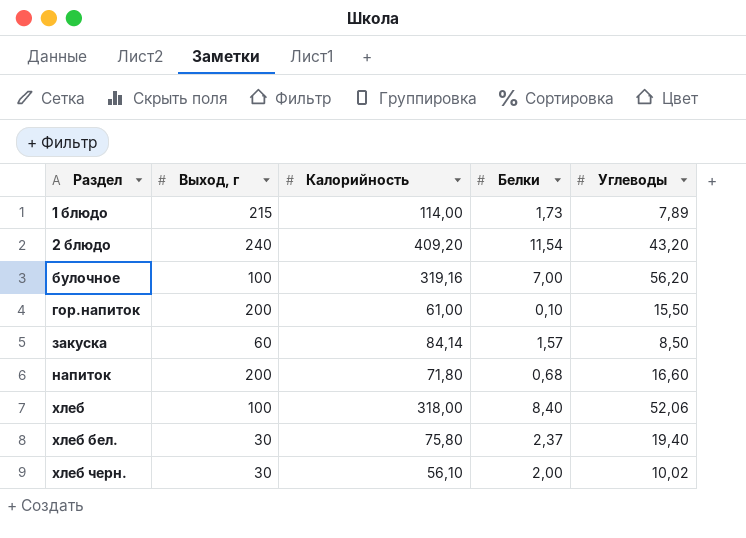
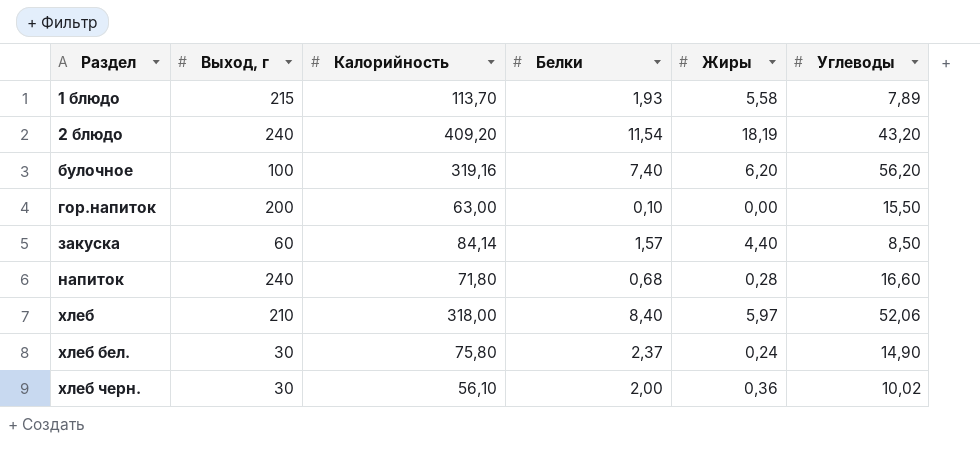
column Жиры | position: none -> 5
1 блюдо | Калорийность: 114,00 -> 113,70
1 блюдо | Белки: 1,73 -> 1,93
булочное | Белки: 7,00 -> 7,40
гор.напиток | Калорийность: 61,00 -> 63,00
напиток | Выход, г: 200 -> 240
хлеб | Выход, г: 100 -> 210
хлеб бел. | Углеводы: 19,40 -> 14,90

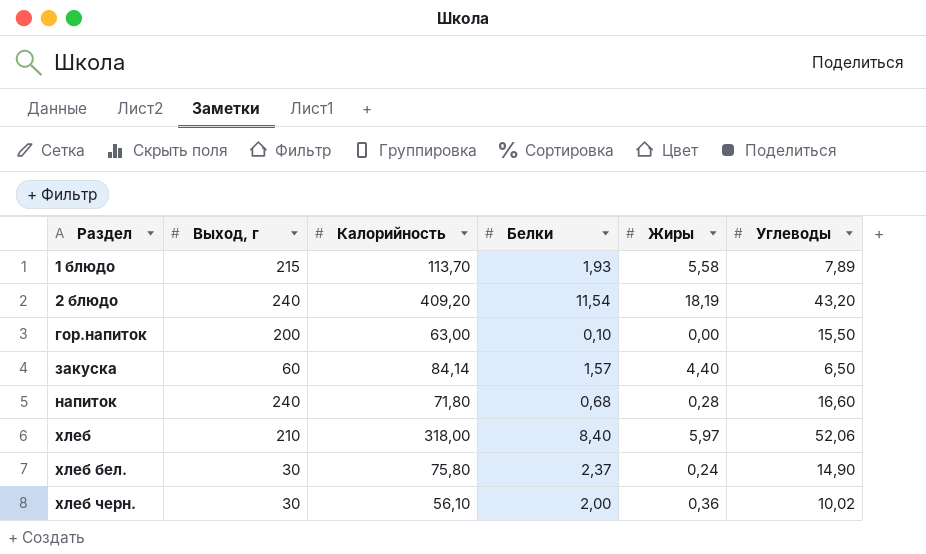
row булочное: 100 | 319,16 | 7,40 | 6,20 | 56,20 -> none
закуска | Углеводы: 8,50 -> 6,50

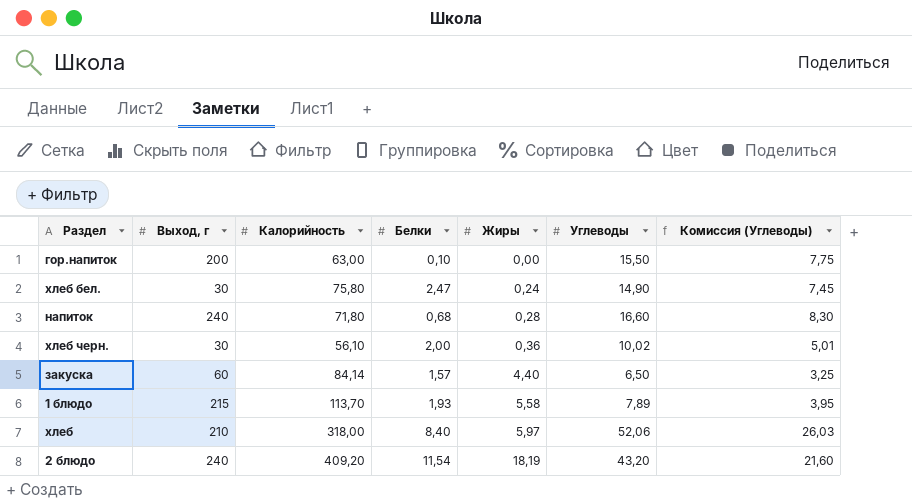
row order: Раздел ascending -> Жиры ascending
column Комиссия (Углеводы) | formula: none -> [Углеводы] * 0,5
хлеб бел. | Белки: 2,37 -> 2,47

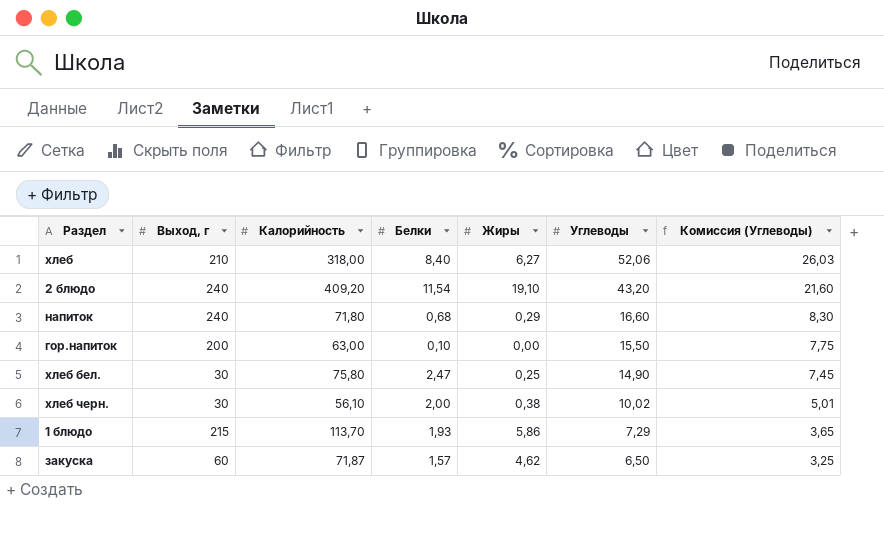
row order: Жиры ascending -> Углеводы descending
хлеб | Жиры: 5,97 -> 6,27
2 блюдо | Жиры: 18,19 -> 19,10
напиток | Жиры: 0,28 -> 0,29
хлеб бел. | Жиры: 0,24 -> 0,25
хлеб черн. | Жиры: 0,36 -> 0,38
1 блюдо | Жиры: 5,58 -> 5,86
1 блюдо | Углеводы: 7,89 -> 7,29
1 блюдо | Комиссия (Углеводы): 3,95 -> 3,65
закуска | Калорийность: 84,14 -> 71,87
закуска | Жиры: 4,40 -> 4,62

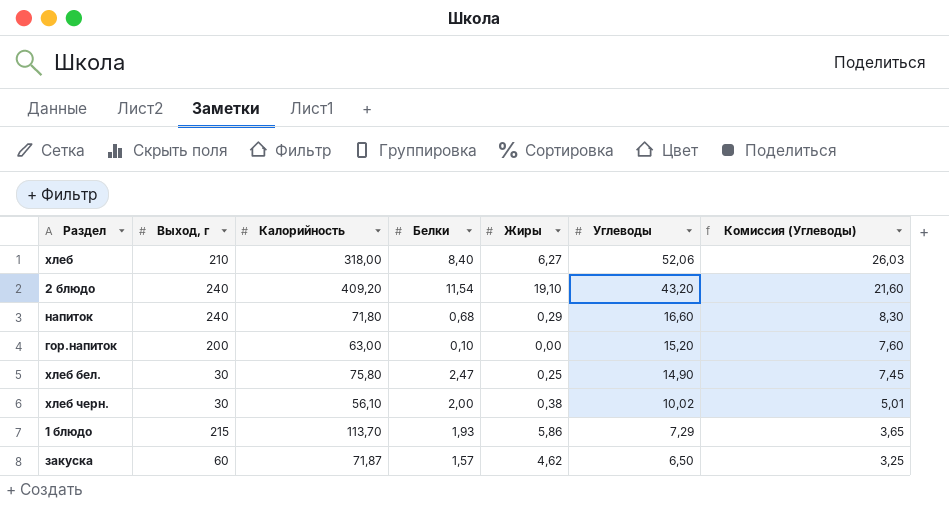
гор.напиток | Углеводы: 15,50 -> 15,20
гор.напиток | Комиссия (Углеводы): 7,75 -> 7,60

